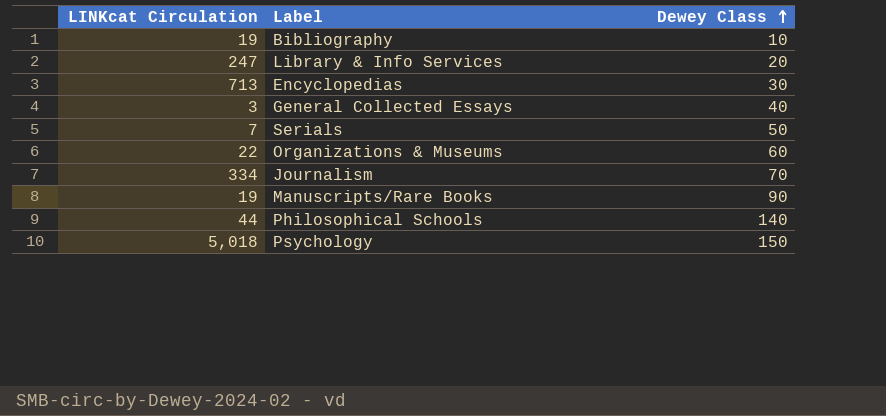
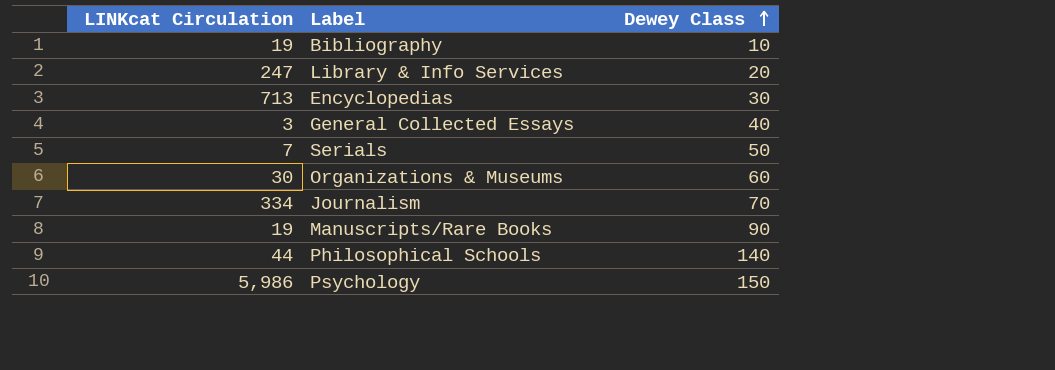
Organizations & Museums | LINKcat Circulation: 22 -> 30
Psychology | LINKcat Circulation: 5,018 -> 5,986

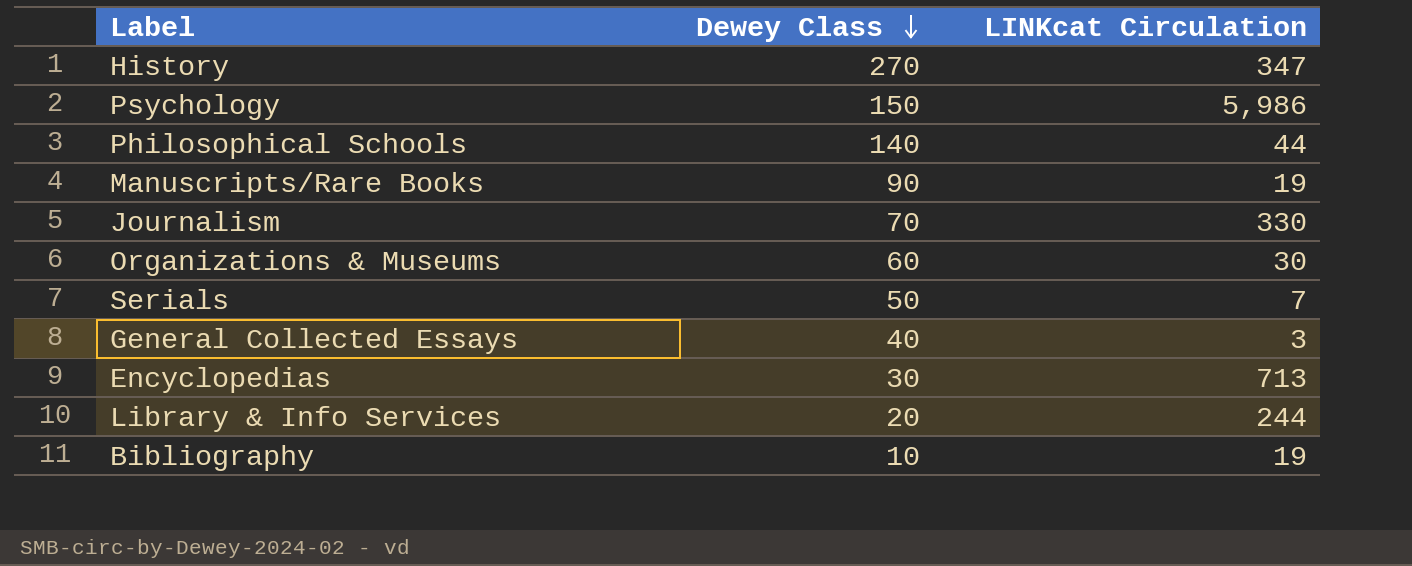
row order: Dewey Class ascending -> Dewey Class descending
column LINKcat Circulation | position: 1 -> 3
row History: none -> 270 | 347
Journalism | LINKcat Circulation: 334 -> 330
Library & Info Services | LINKcat Circulation: 247 -> 244

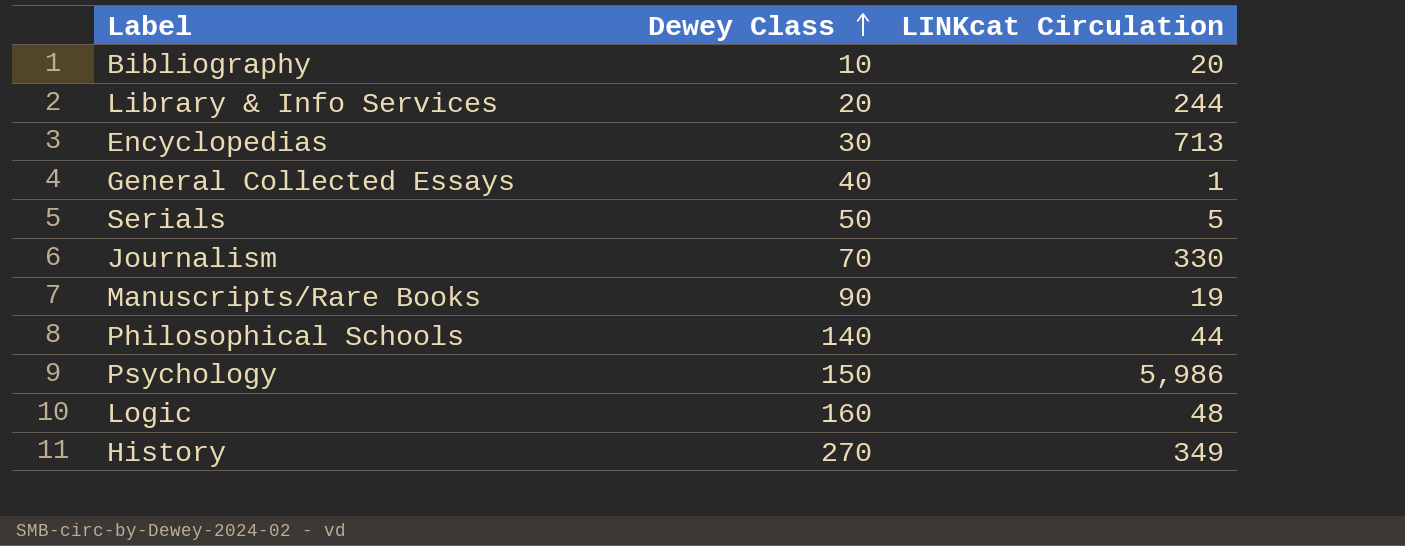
row order: Dewey Class descending -> Dewey Class ascending
row Organizations & Museums: 60 | 30 -> none
Bibliography | LINKcat Circulation: 19 -> 20
General Collected Essays | LINKcat Circulation: 3 -> 1
Serials | LINKcat Circulation: 7 -> 5
row Logic: none -> 160 | 48
History | LINKcat Circulation: 347 -> 349

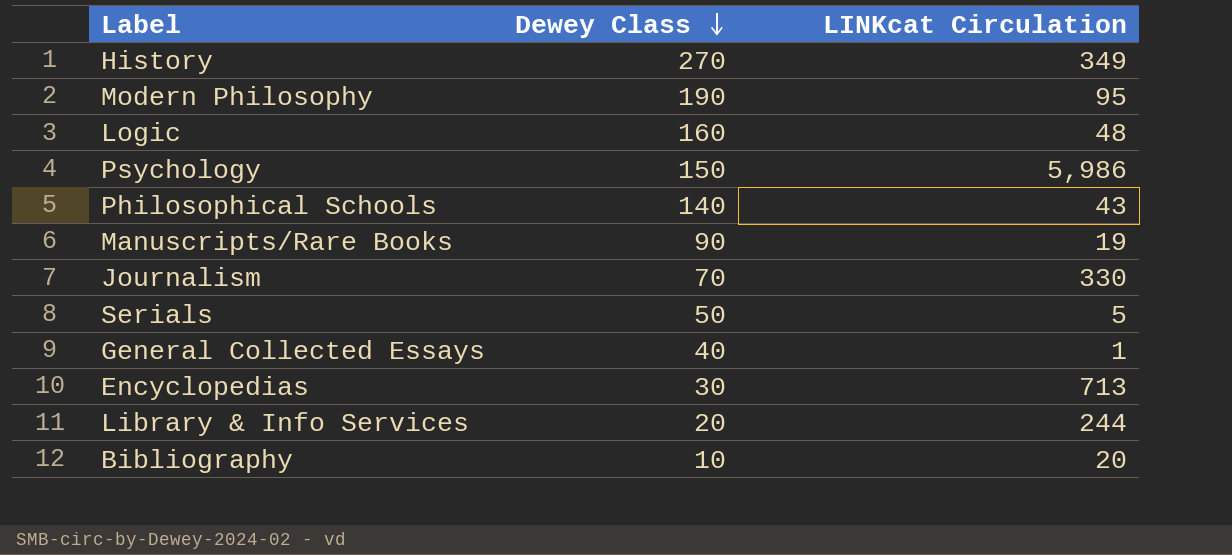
row order: Dewey Class ascending -> Dewey Class descending
row Modern Philosophy: none -> 190 | 95
Philosophical Schools | LINKcat Circulation: 44 -> 43

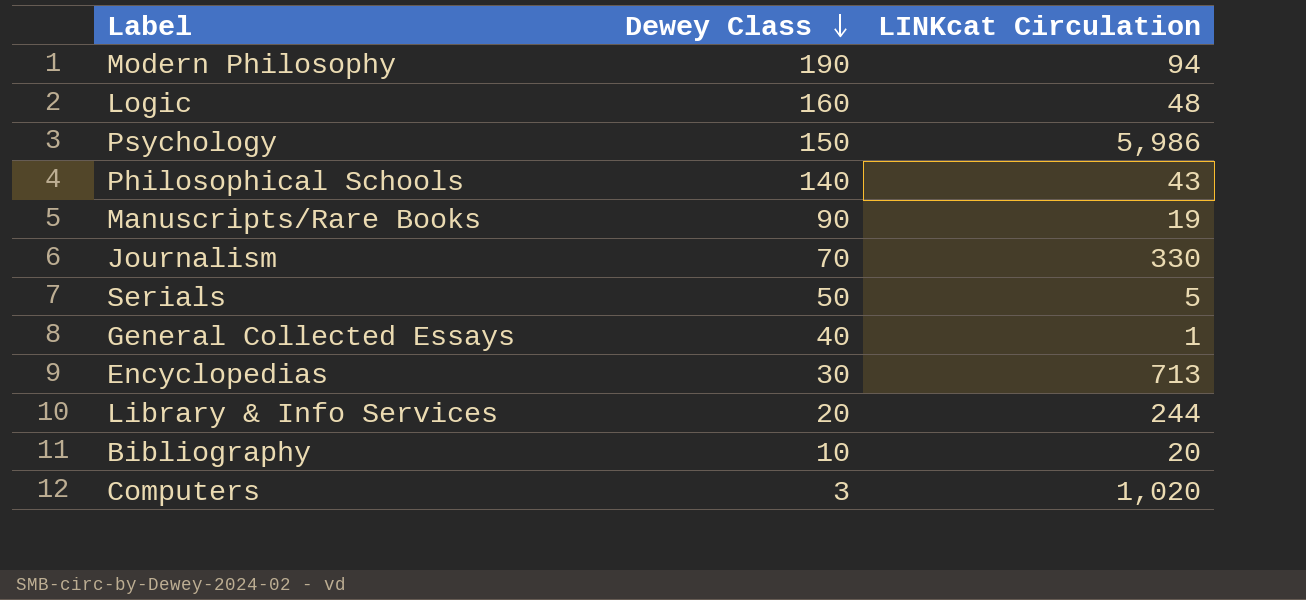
row History: 270 | 349 -> none
Modern Philosophy | LINKcat Circulation: 95 -> 94
row Computers: none -> 3 | 1,020

